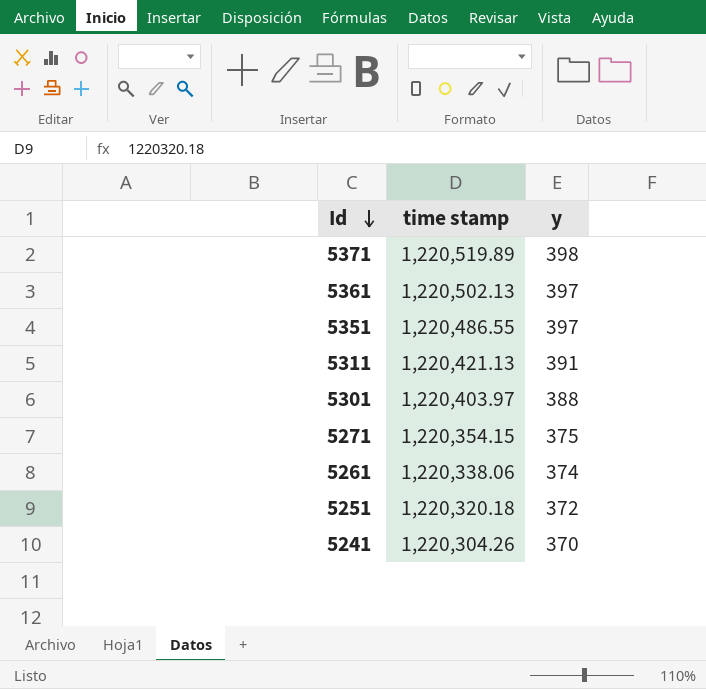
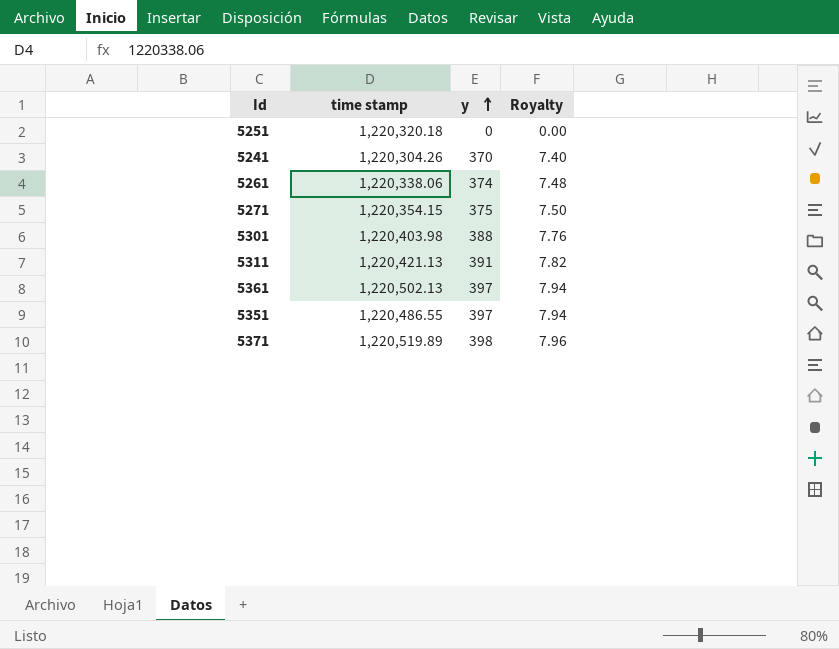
row order: Id descending -> y ascending
column Royalty | formula: none -> [y] * 0.02
5251 | y: 372 -> 0
5301 | time stamp: 1,220,403.97 -> 1,220,403.98

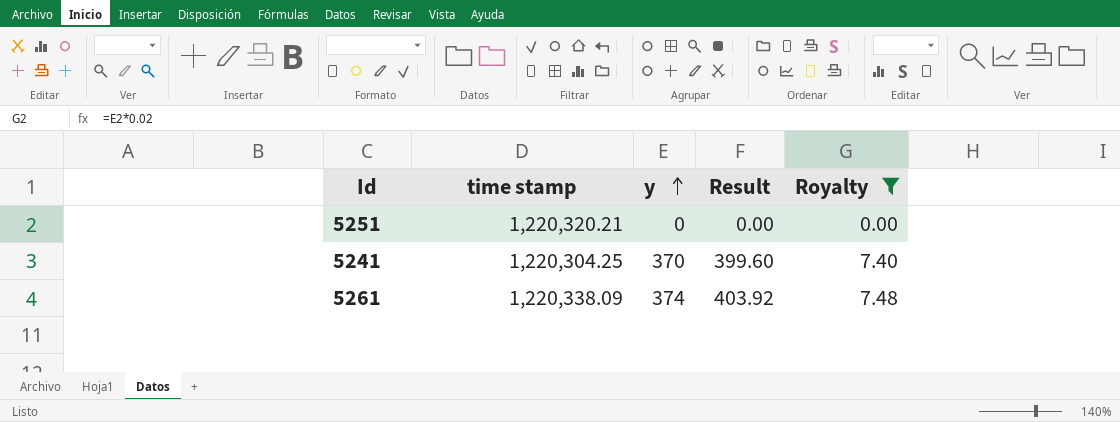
filter: none -> Royalty <= 7.48
column Result | formula: none -> [y] * 1.08
5251 | time stamp: 1,220,320.18 -> 1,220,320.21
5241 | time stamp: 1,220,304.26 -> 1,220,304.25
5261 | time stamp: 1,220,338.06 -> 1,220,338.09

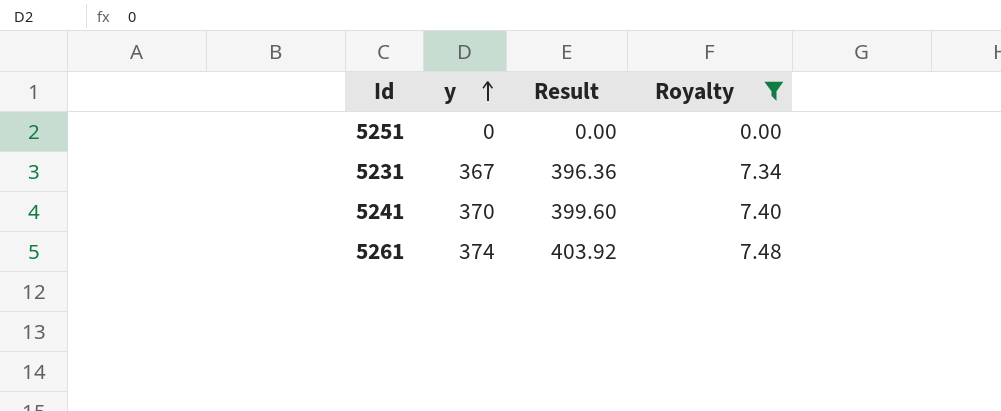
column time stamp | position: 2 -> none
row 5231: none -> 367 | 396.36 | 7.34

